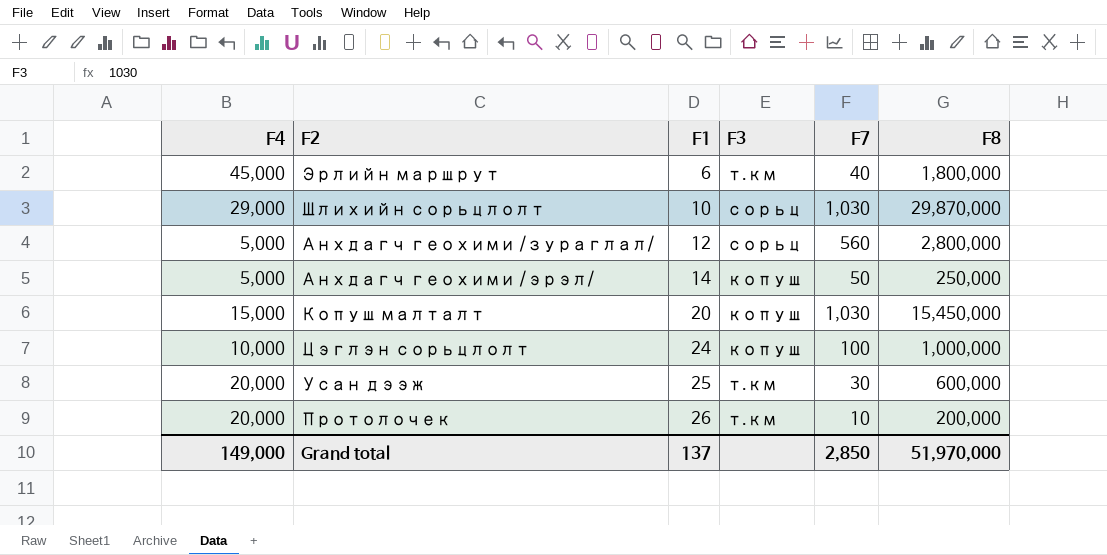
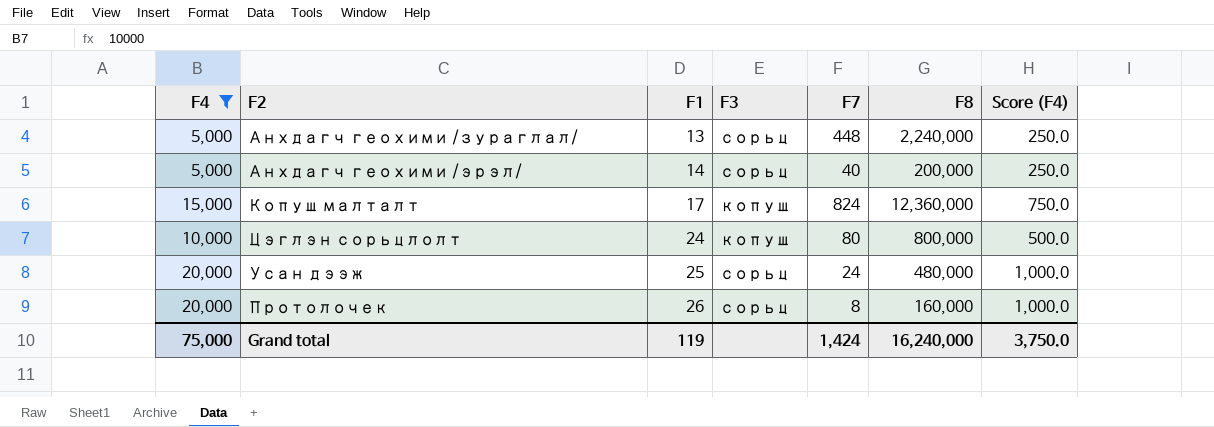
filter: none -> F4 <= 20,000
column Score (F4) | formula: none -> [F4] * 0.05
Анхдагч геохими /зураглал/ | F1: 12 -> 13
Анхдагч геохими /зураглал/ | F7: 560 -> 448
Анхдагч геохими /зураглал/ | F8: 2,800,000 -> 2,240,000
Анхдагч геохими /эрэл/ | F3: копуш -> сорьц
Анхдагч геохими /эрэл/ | F7: 50 -> 40
Анхдагч геохими /эрэл/ | F8: 250,000 -> 200,000
Копуш малталт | F1: 20 -> 17
Копуш малталт | F7: 1,030 -> 824
Копуш малталт | F8: 15,450,000 -> 12,360,000
Цэглэн сорьцлолт | F7: 100 -> 80
Цэглэн сорьцлолт | F8: 1,000,000 -> 800,000
Усан дээж | F3: т.км -> сорьц
Усан дээж | F7: 30 -> 24
Усан дээж | F8: 600,000 -> 480,000
Протолочек | F3: т.км -> сорьц
Протолочек | F7: 10 -> 8
Протолочек | F8: 200,000 -> 160,000
Grand total | F4: 149,000 -> 75,000
Grand total | F1: 137 -> 119
Grand total | F7: 2,850 -> 1,424
Grand total | F8: 51,970,000 -> 16,240,000

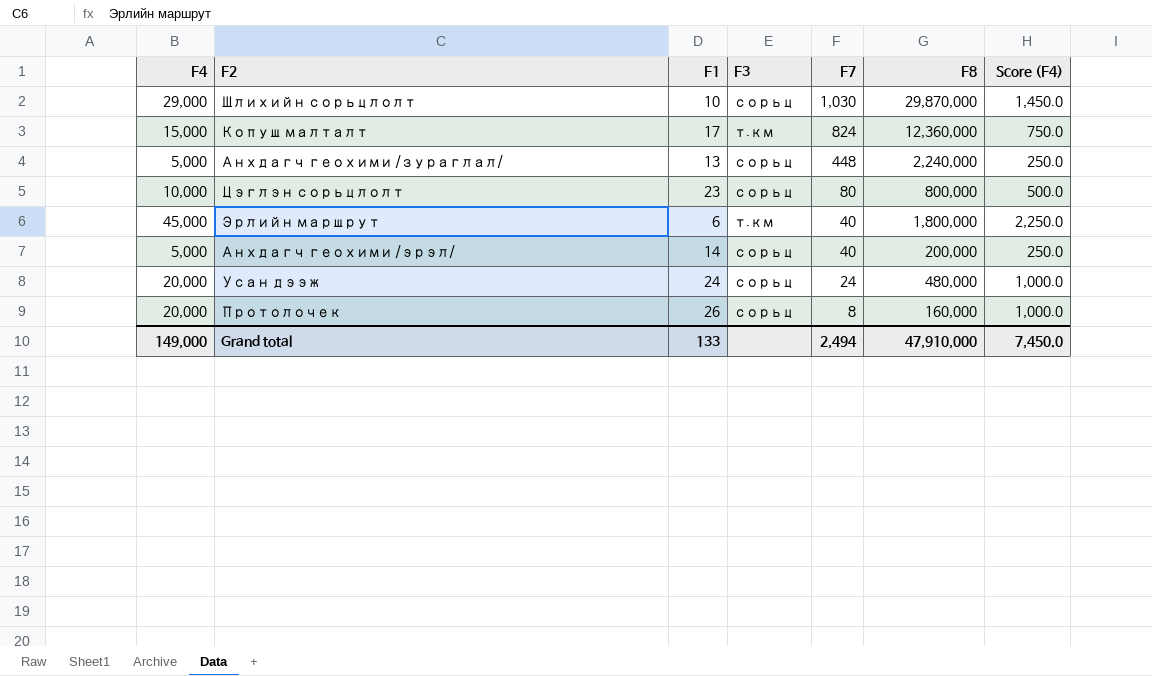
filter: F4 <= 20,000 -> none
row order: F1 ascending -> F7 descending
Копуш малталт | F3: копуш -> т.км
Цэглэн сорьцлолт | F1: 24 -> 23
Цэглэн сорьцлолт | F3: копуш -> сорьц
Усан дээж | F1: 25 -> 24
Grand total | F4: 75,000 -> 149,000
Grand total | F1: 119 -> 133
Grand total | F7: 1,424 -> 2,494
Grand total | F8: 16,240,000 -> 47,910,000
Grand total | Score (F4): 3,750.0 -> 7,450.0

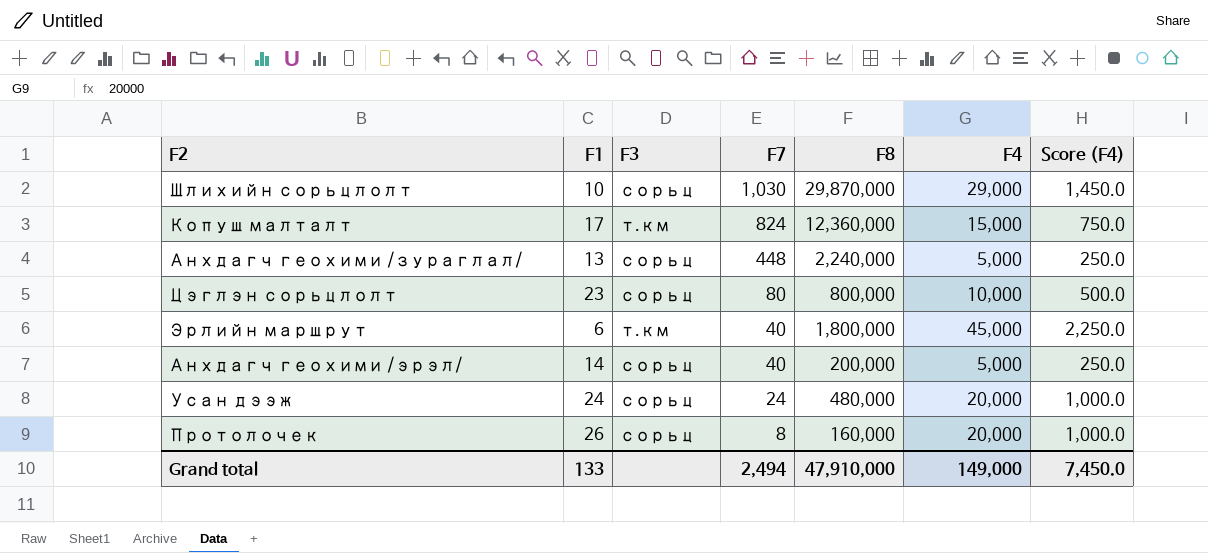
column F4 | position: 1 -> 6

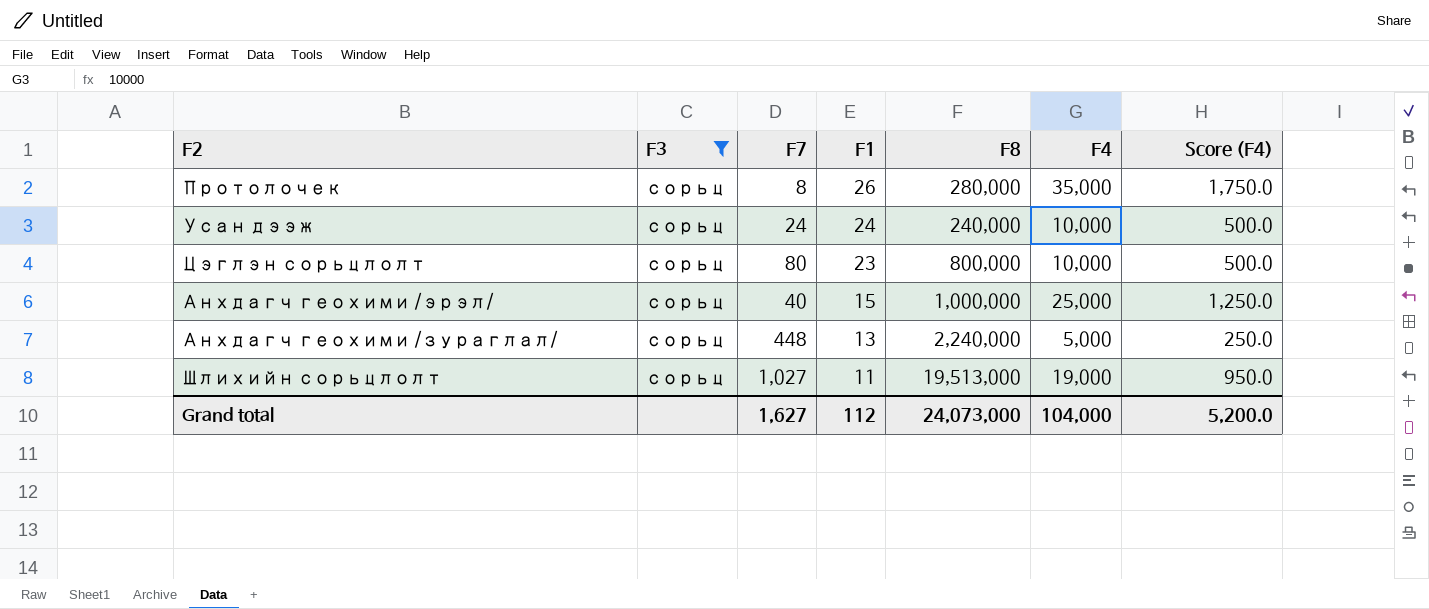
filter: none -> F3 = сорьц
row order: F7 descending -> F1 descending
column F1 | position: 2 -> 4
Протолочек | F8: 160,000 -> 280,000
Протолочек | F4: 20,000 -> 35,000
Протолочек | Score (F4): 1,000.0 -> 1,750.0
Усан дээж | F8: 480,000 -> 240,000
Усан дээж | F4: 20,000 -> 10,000
Усан дээж | Score (F4): 1,000.0 -> 500.0
Анхдагч геохими /эрэл/ | F1: 14 -> 15
Анхдагч геохими /эрэл/ | F8: 200,000 -> 1,000,000
Анхдагч геохими /эрэл/ | F4: 5,000 -> 25,000
Анхдагч геохими /эрэл/ | Score (F4): 250.0 -> 1,250.0
Шлихийн сорьцлолт | F7: 1,030 -> 1,027
Шлихийн сорьцлолт | F1: 10 -> 11
Шлихийн сорьцлолт | F8: 29,870,000 -> 19,513,000
Шлихийн сорьцлолт | F4: 29,000 -> 19,000
Шлихийн сорьцлолт | Score (F4): 1,450.0 -> 950.0
Grand total | F7: 2,494 -> 1,627
Grand total | F1: 133 -> 112
Grand total | F8: 47,910,000 -> 24,073,000
Grand total | F4: 149,000 -> 104,000
Grand total | Score (F4): 7,450.0 -> 5,200.0

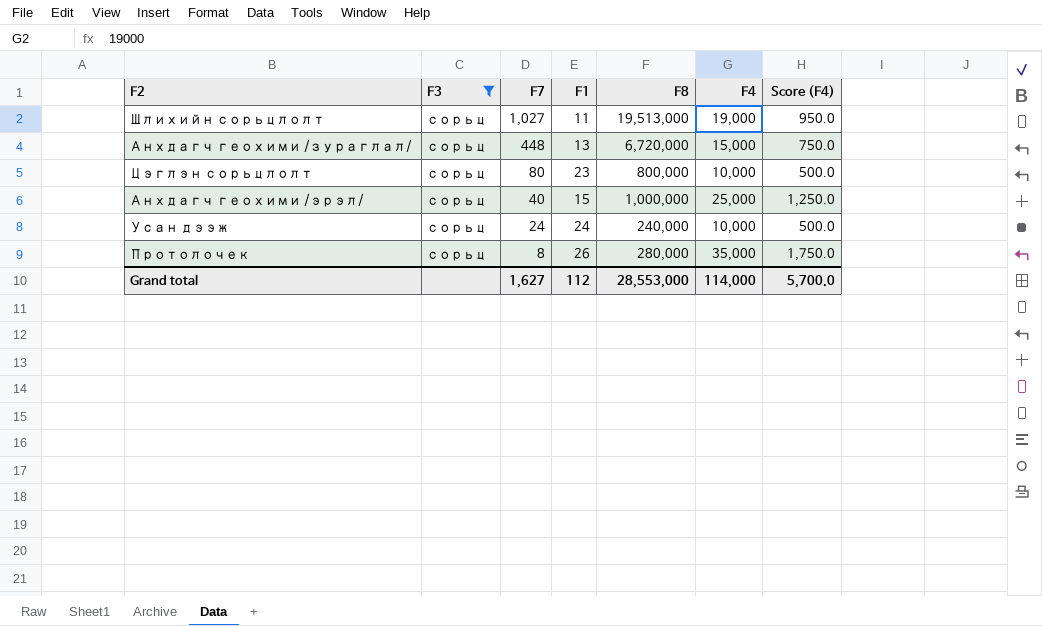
row order: F1 descending -> F7 descending
Анхдагч геохими /зураглал/ | F8: 2,240,000 -> 6,720,000
Анхдагч геохими /зураглал/ | F4: 5,000 -> 15,000
Анхдагч геохими /зураглал/ | Score (F4): 250.0 -> 750.0
Grand total | F8: 24,073,000 -> 28,553,000
Grand total | F4: 104,000 -> 114,000
Grand total | Score (F4): 5,200.0 -> 5,700.0

